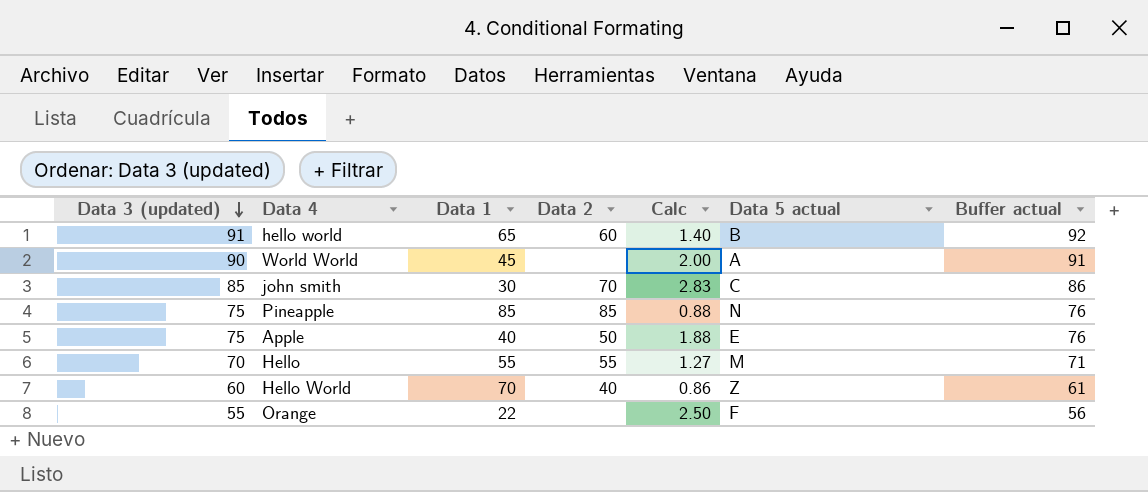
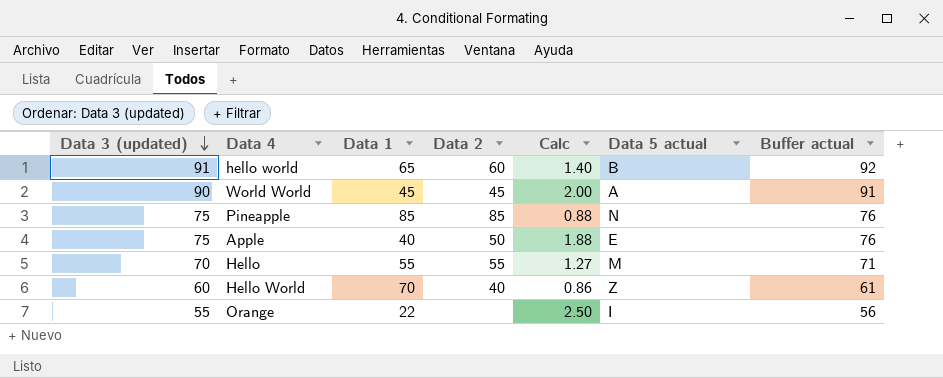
row john smith: 85 | 30 | 70 | 2.83 | C | 86 -> none
World World | Data 2: none -> 45
Orange | Data 5 actual: F -> I

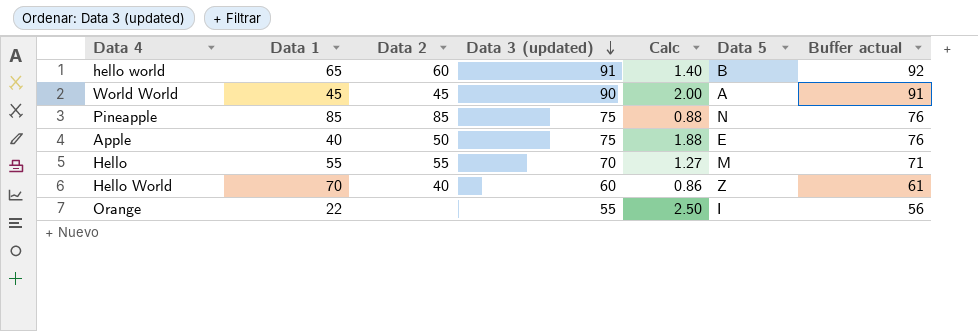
column Data 3 (updated) | position: 1 -> 4
column name: Data 5 actual -> Data 5

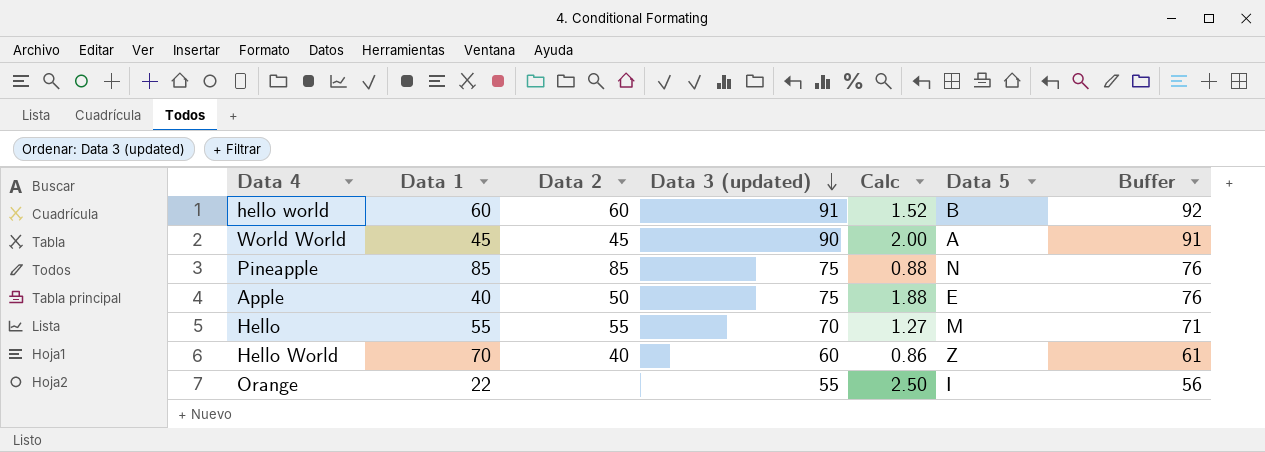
column name: Buffer actual -> Buffer
hello world | Data 1: 65 -> 60
hello world | Calc: 1.40 -> 1.52

